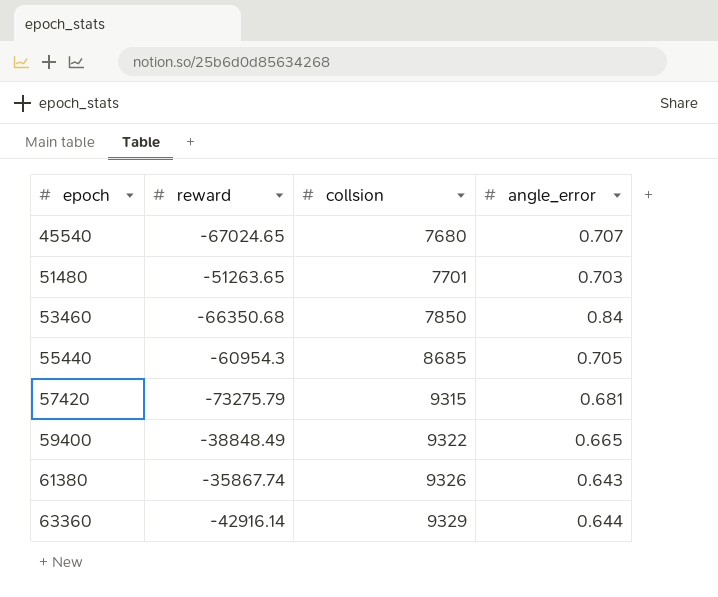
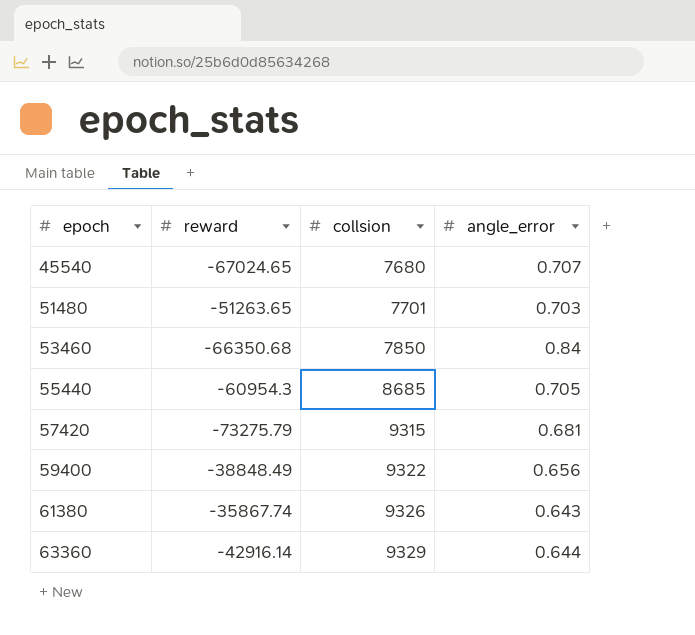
59400 | angle_error: 0.665 -> 0.656

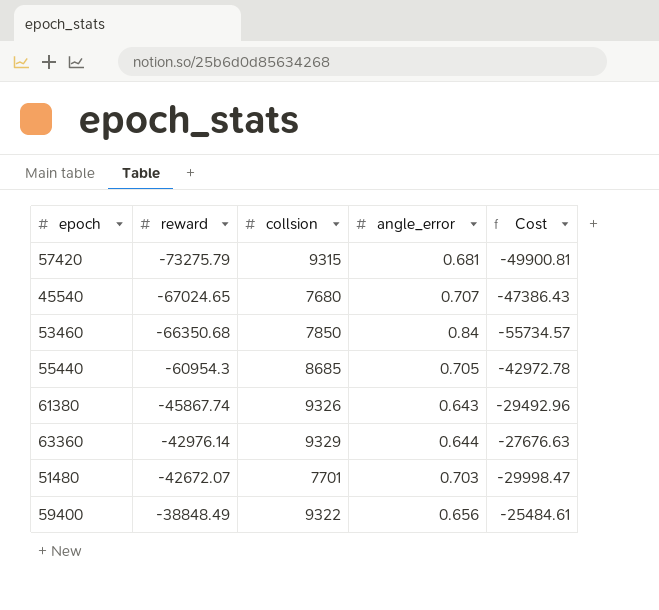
row order: epoch ascending -> reward ascending
column Cost | formula: none -> [reward] * [angle_error]
61380 | reward: -35867.74 -> -45867.74
63360 | reward: -42916.14 -> -42976.14
51480 | reward: -51263.65 -> -42672.07

